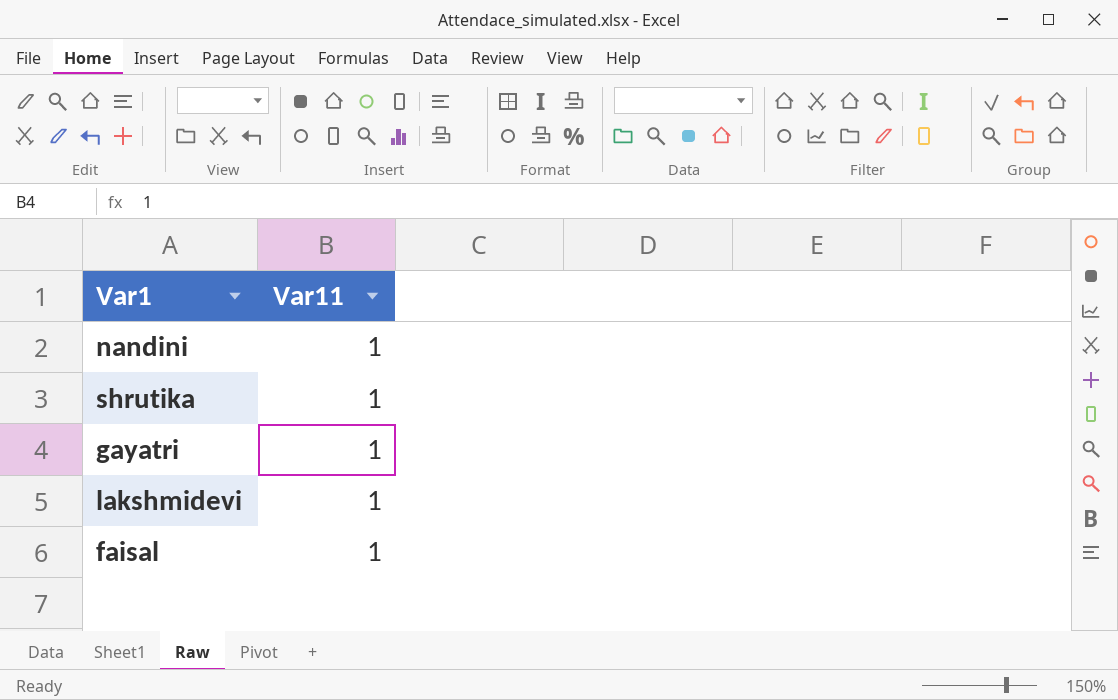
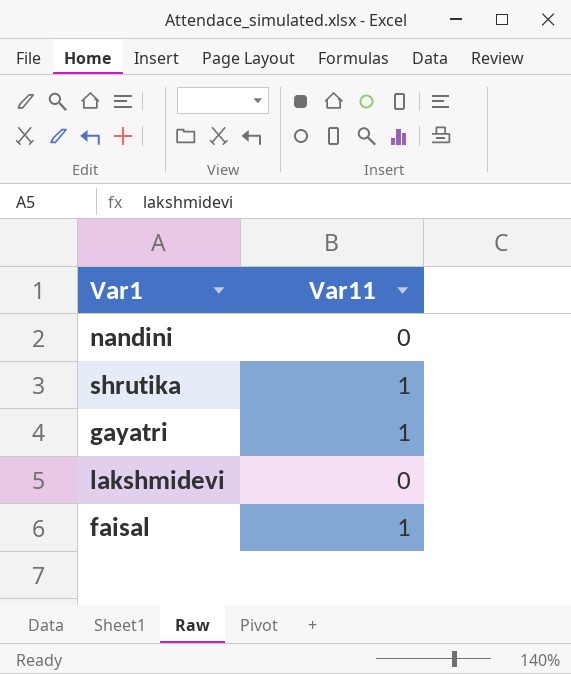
nandini | Var11: 1 -> 0
lakshmidevi | Var11: 1 -> 0

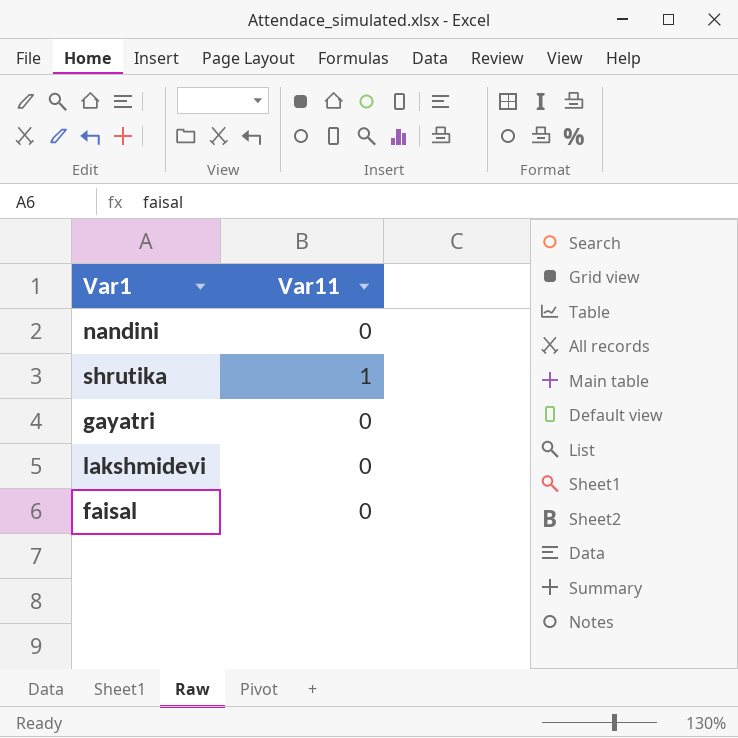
gayatri | Var11: 1 -> 0
faisal | Var11: 1 -> 0

